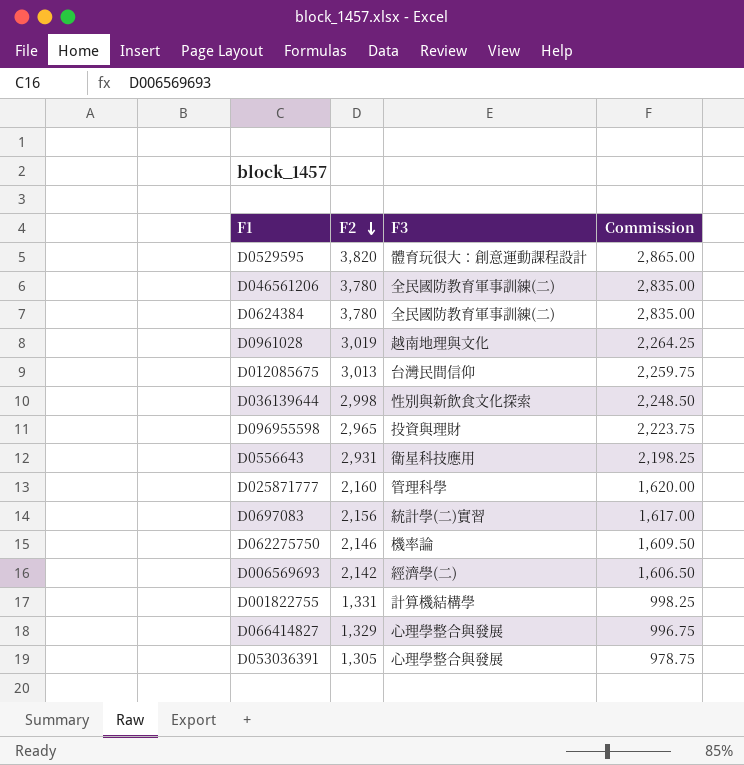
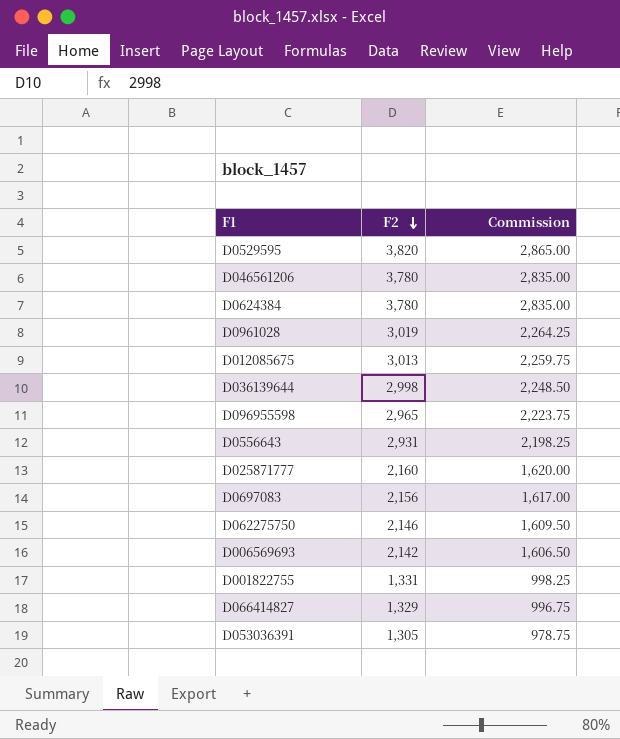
column F3 | position: 3 -> none

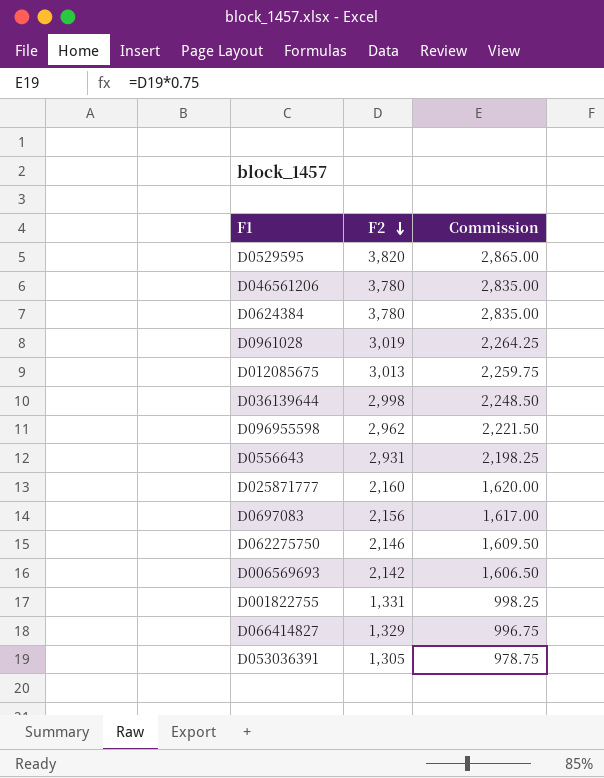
D096955598 | F2: 2,965 -> 2,962
D096955598 | Commission: 2,223.75 -> 2,221.50

